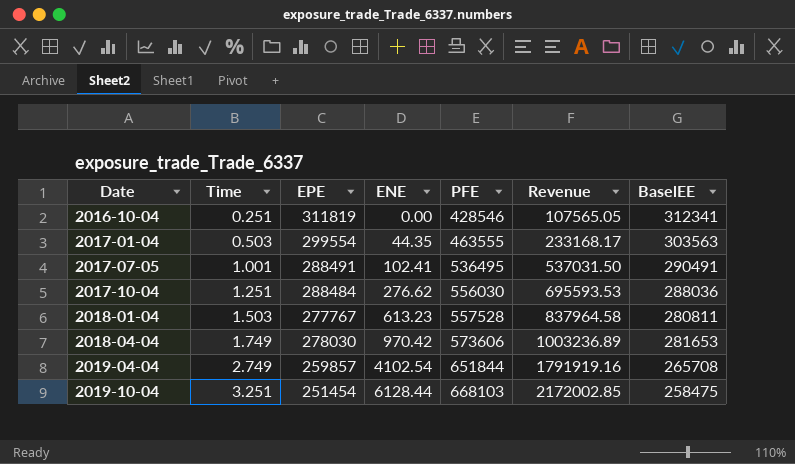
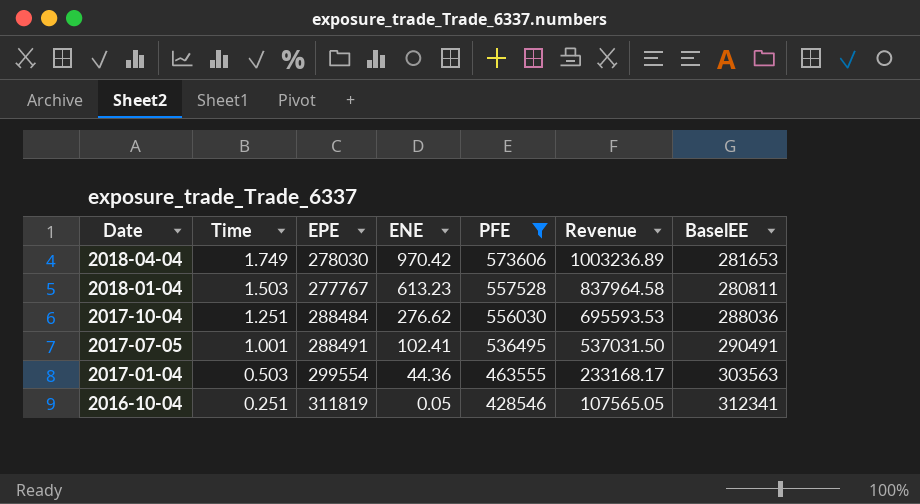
filter: none -> PFE <= 573606
row order: Date ascending -> Date descending
2017-01-04 | ENE: 44.35 -> 44.36
2016-10-04 | ENE: 0.00 -> 0.05

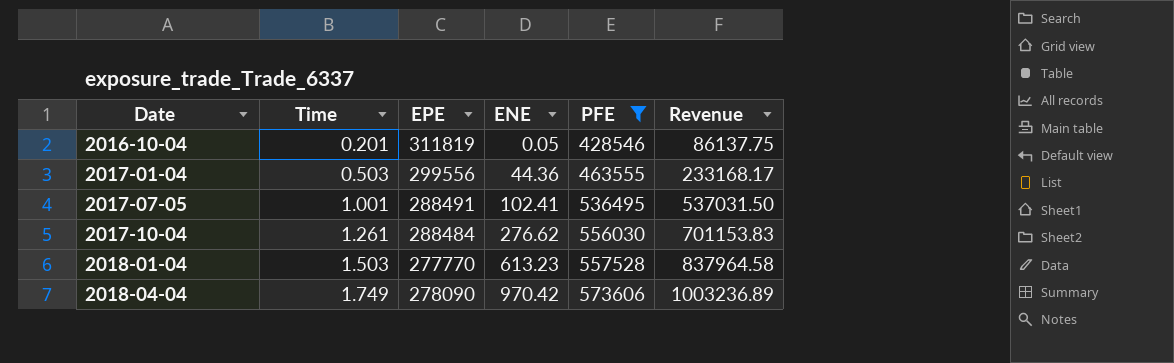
row order: Date descending -> Date ascending
column BaselEE | position: 7 -> none
2016-10-04 | Time: 0.251 -> 0.201
2016-10-04 | Revenue: 107565.05 -> 86137.75
2017-01-04 | EPE: 299554 -> 299556
2017-10-04 | Time: 1.251 -> 1.261
2017-10-04 | Revenue: 695593.53 -> 701153.83
2018-01-04 | EPE: 277767 -> 277770
2018-04-04 | EPE: 278030 -> 278090

